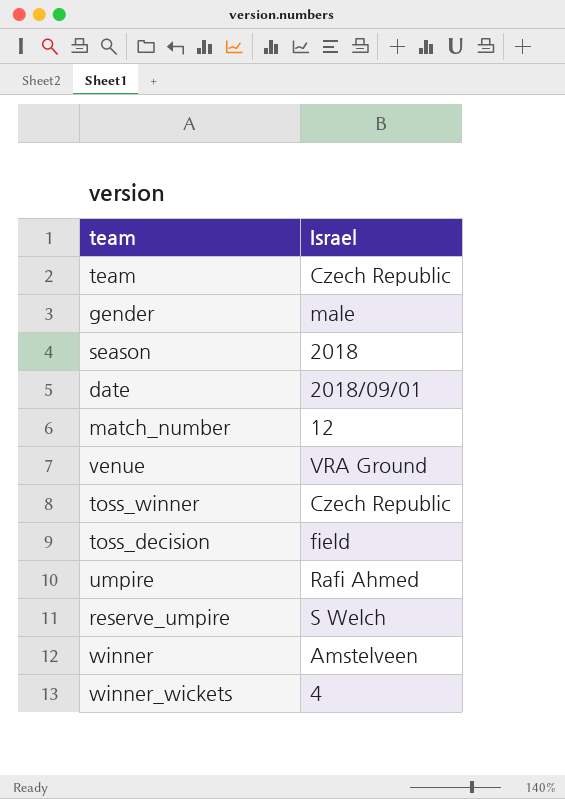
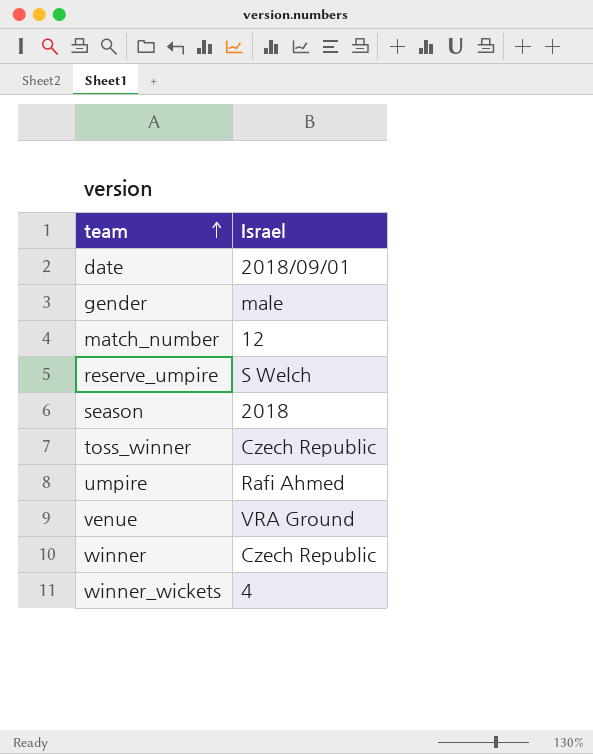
row order: none -> team ascending
row team: Czech Republic -> none
row toss_decision: field -> none
winner | Israel: Amstelveen -> Czech Republic

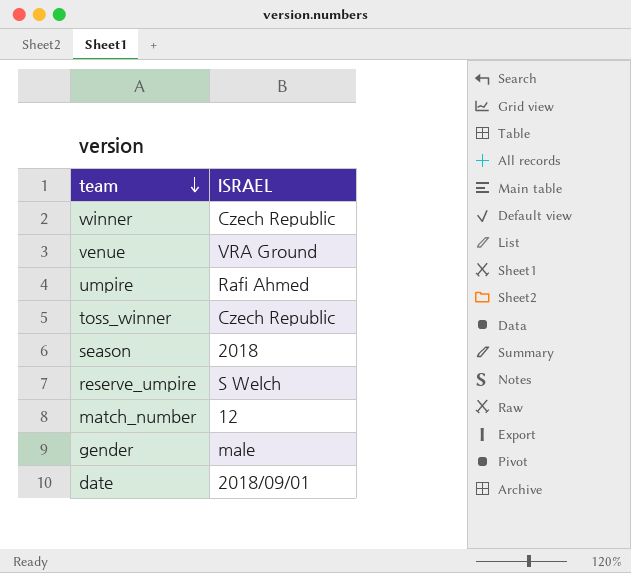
row order: team ascending -> team descending
column name: Israel -> ISRAEL
row winner_wickets: 4 -> none

